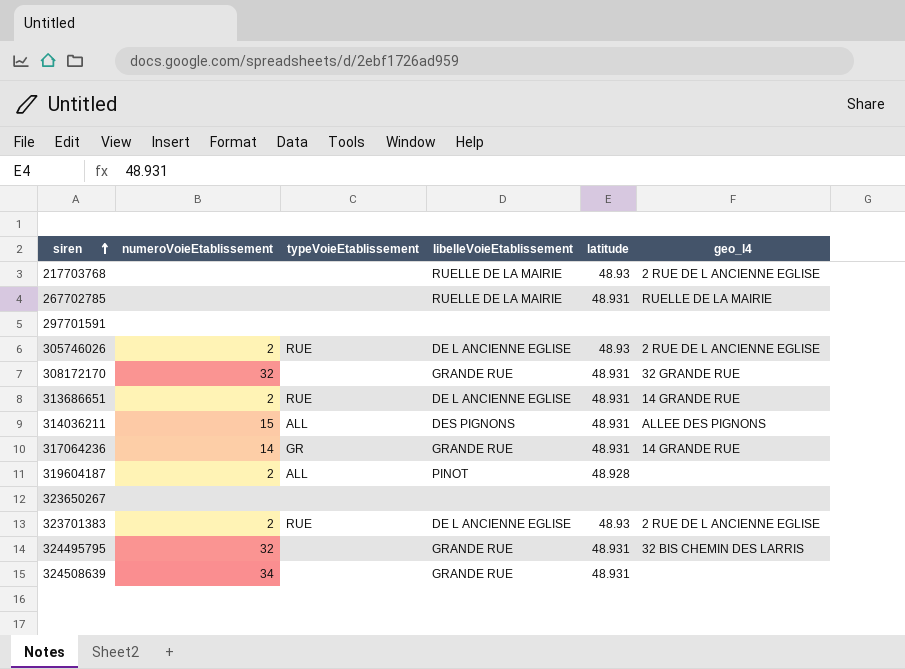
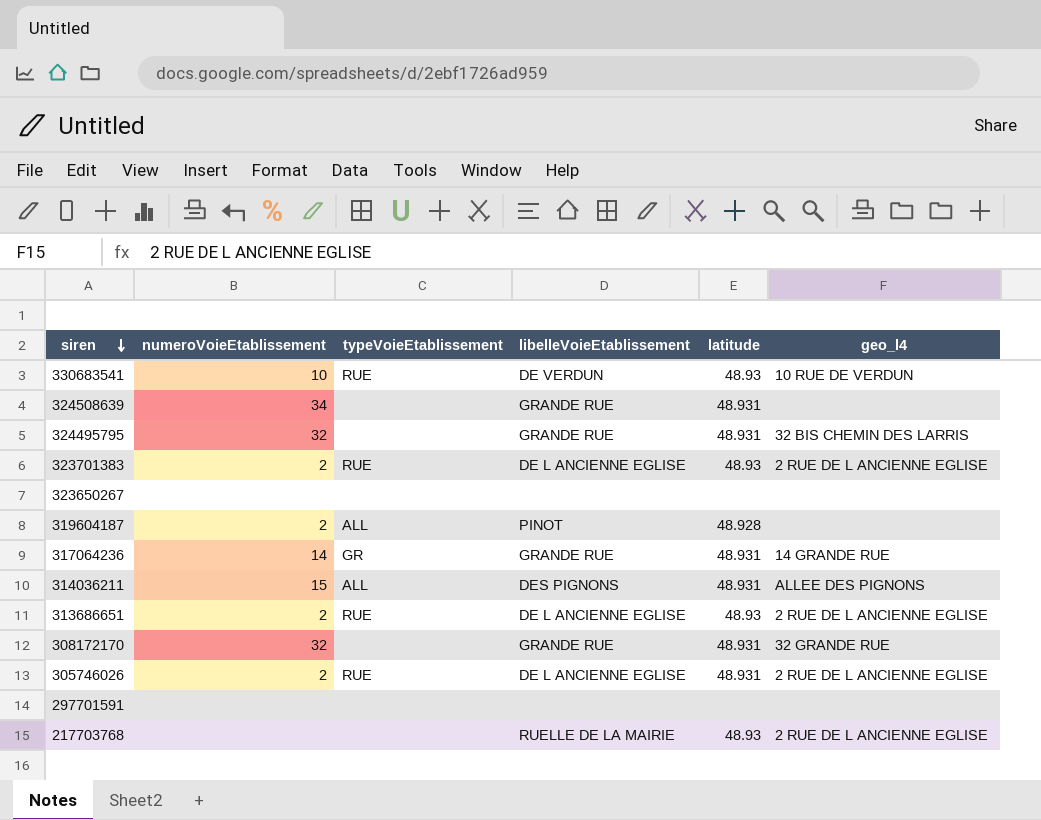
row order: siren ascending -> siren descending
row 267702785: none | none | RUELLE DE LA MAIRIE | 48.931 | RUELLE DE LA MAIRIE -> none
row 330683541: none -> 10 | RUE | DE VERDUN | 48.93 | 10 RUE DE VERDUN
313686651 | latitude: 48.931 -> 48.93
313686651 | geo_l4: 14 GRANDE RUE -> 2 RUE DE L ANCIENNE EGLISE
305746026 | latitude: 48.93 -> 48.931

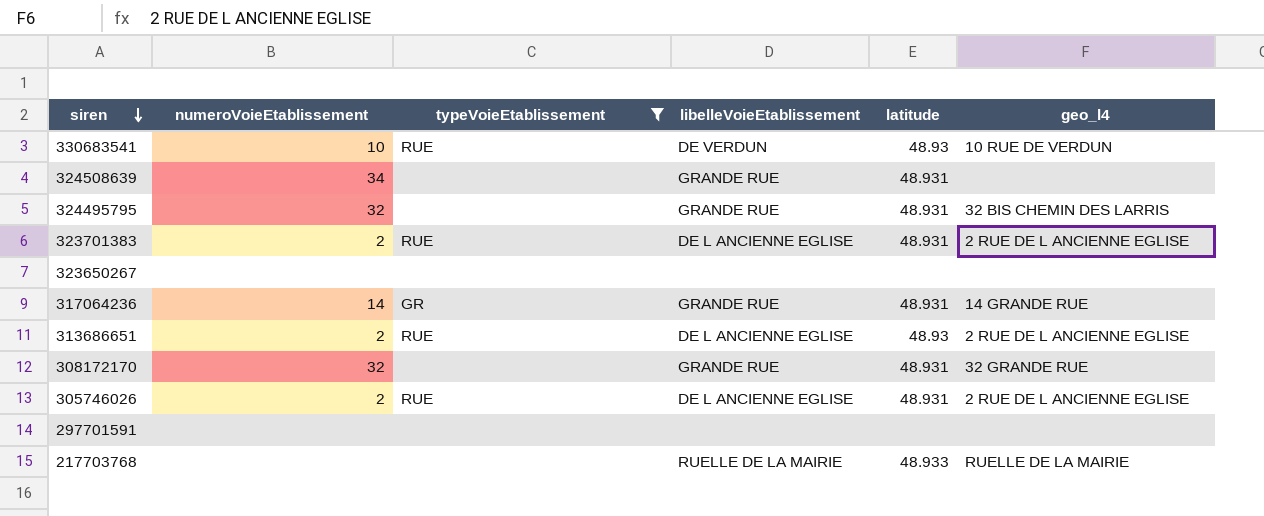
filter: none -> typeVoieEtablissement != ALL
323701383 | latitude: 48.93 -> 48.931
217703768 | latitude: 48.93 -> 48.933
217703768 | geo_l4: 2 RUE DE L ANCIENNE EGLISE -> RUELLE DE LA MAIRIE

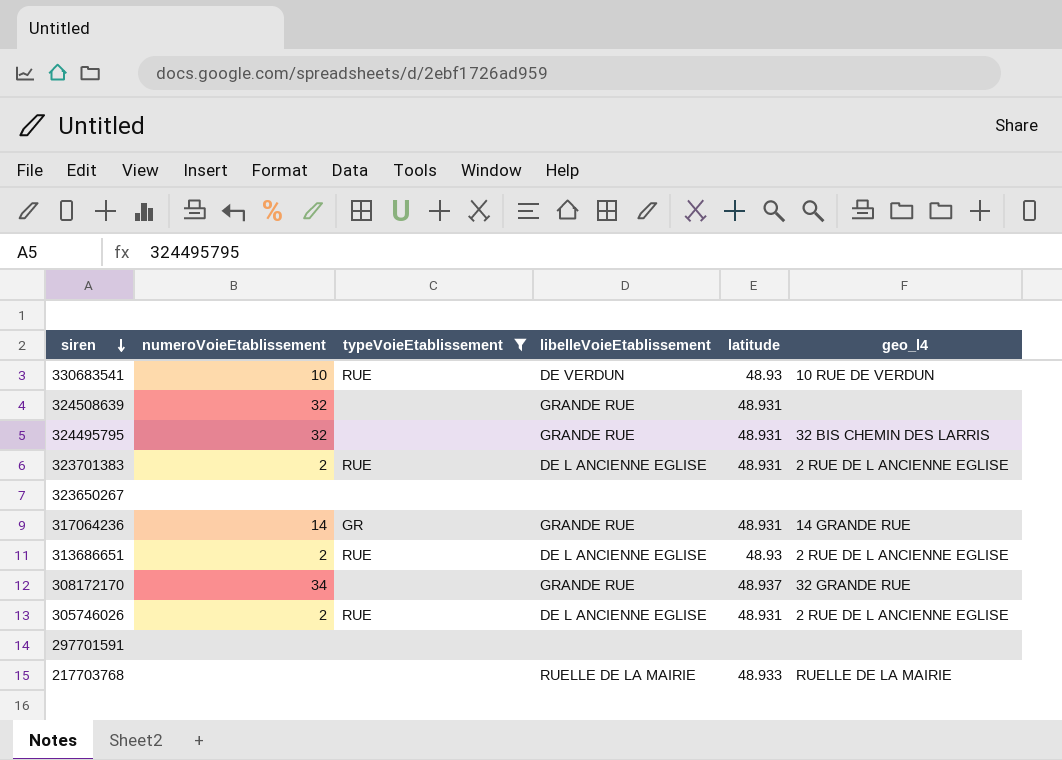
324508639 | numeroVoieEtablissement: 34 -> 32
308172170 | numeroVoieEtablissement: 32 -> 34
308172170 | latitude: 48.931 -> 48.937

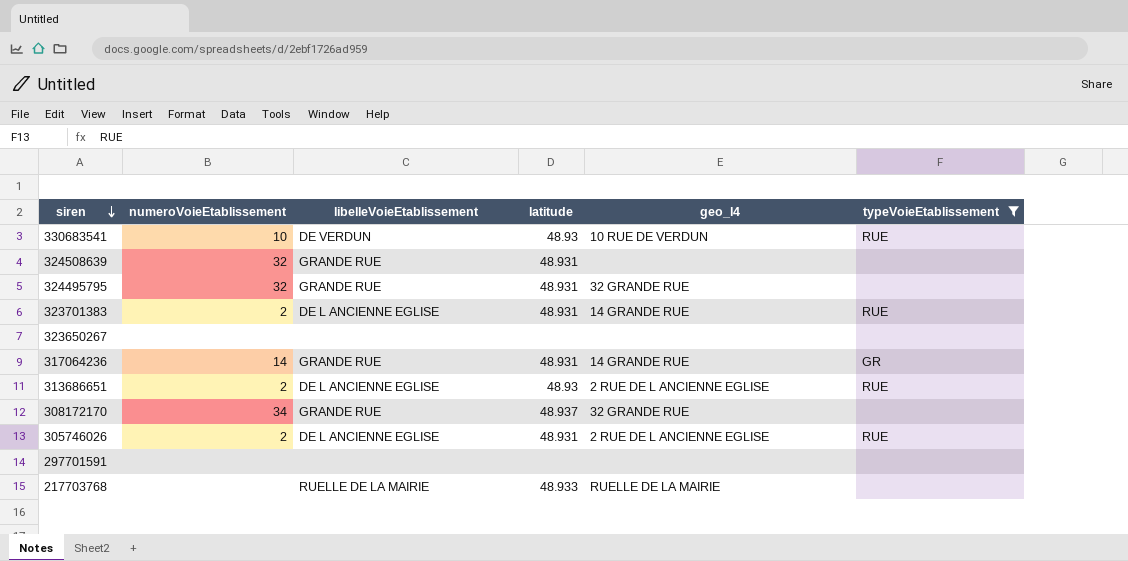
column typeVoieEtablissement | position: 3 -> 6
324495795 | geo_l4: 32 BIS CHEMIN DES LARRIS -> 32 GRANDE RUE
323701383 | geo_l4: 2 RUE DE L ANCIENNE EGLISE -> 14 GRANDE RUE

